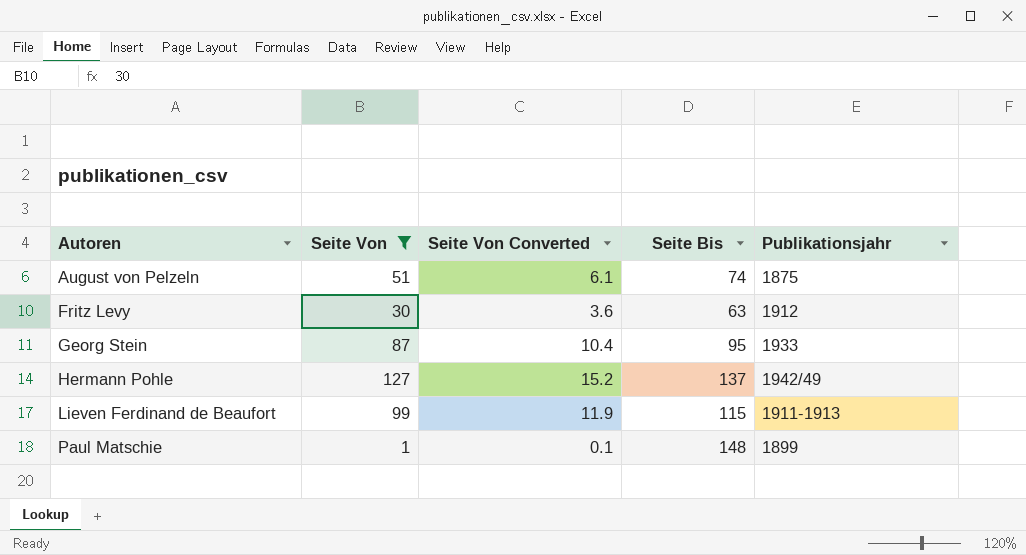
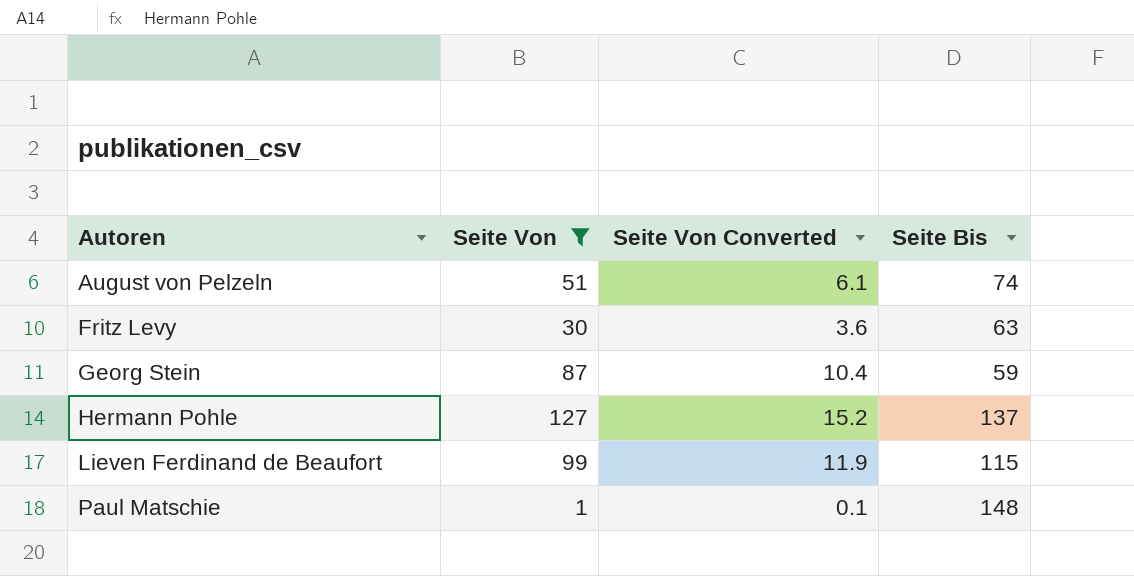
column Publikationsjahr | position: 5 -> none
Georg Stein | Seite Bis: 95 -> 59

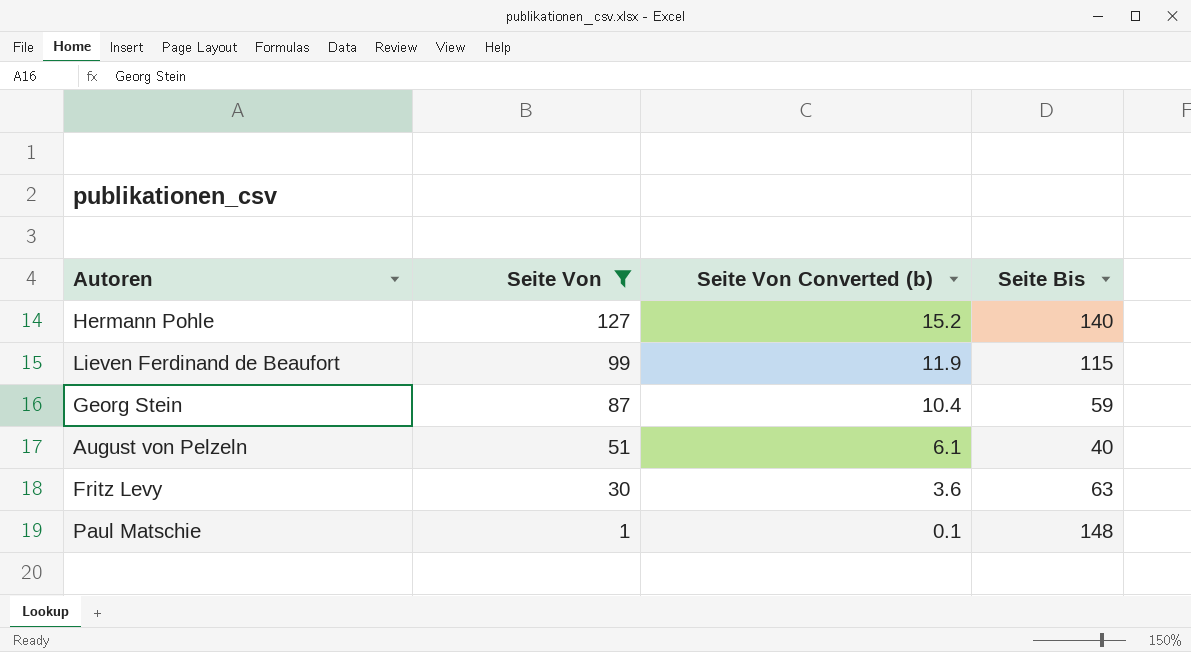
row order: Autoren ascending -> Seite Von descending
column name: Seite Von Converted -> Seite Von Converted (b)
Hermann Pohle | Seite Bis: 137 -> 140
August von Pelzeln | Seite Bis: 74 -> 40

